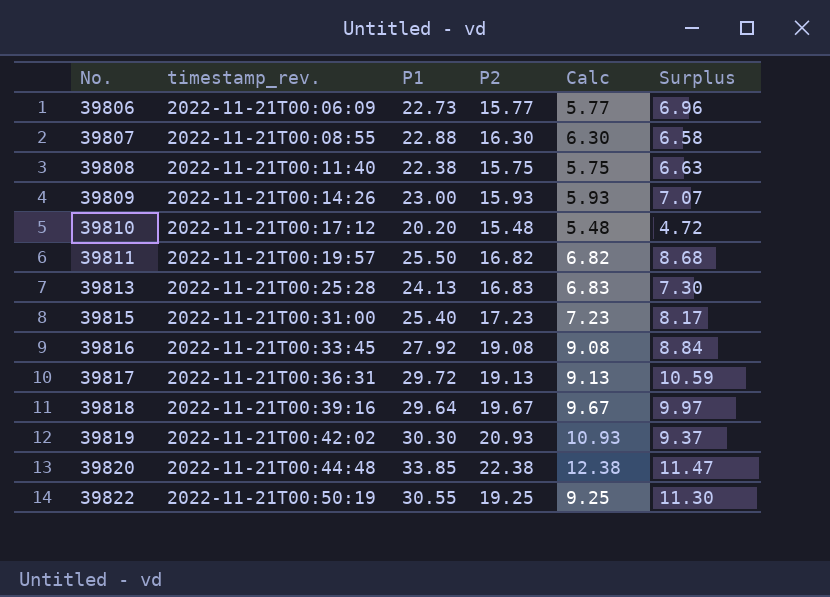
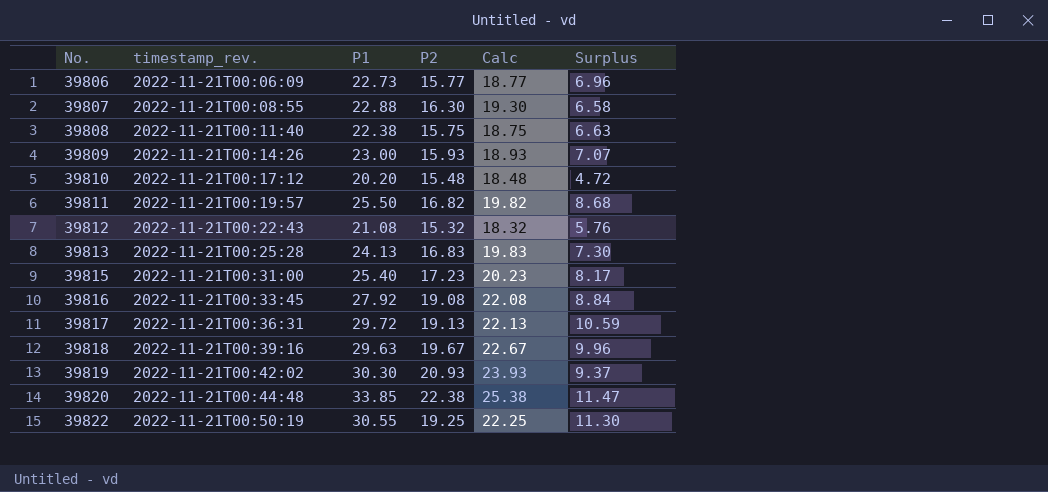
column Calc | formula: [P2] - 10 -> [P2] + 3
row 39812: none -> 2022-11-21T00:22:43 | 21.08 | 15.32 | 18.32 | 5.76
39818 | P1: 29.64 -> 29.63
39818 | Surplus: 9.97 -> 9.96

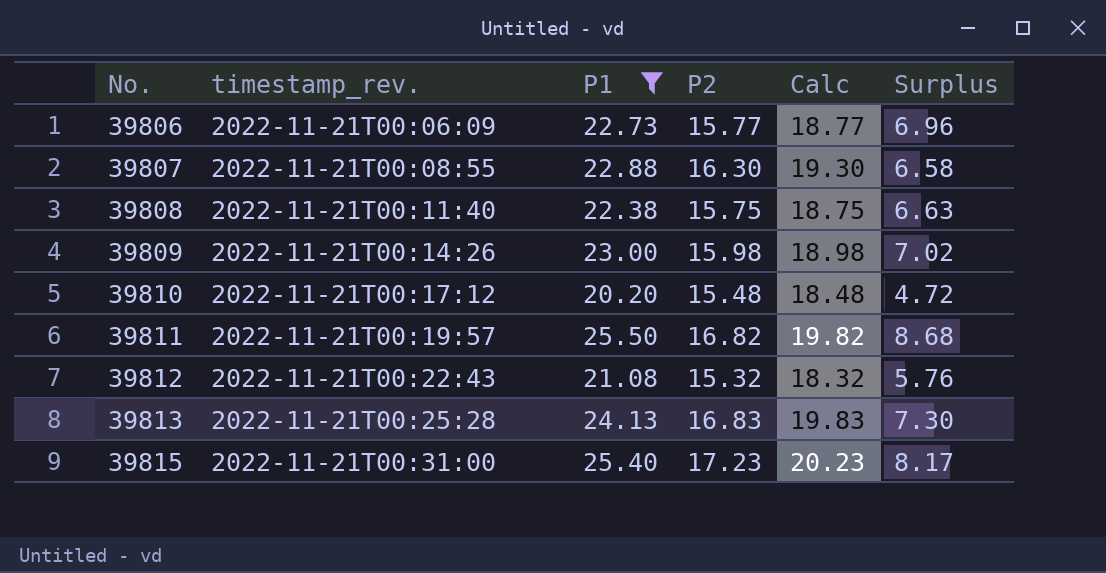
filter: none -> P1 <= 25.50
39809 | P2: 15.93 -> 15.98
39809 | Calc: 18.93 -> 18.98
39809 | Surplus: 7.07 -> 7.02

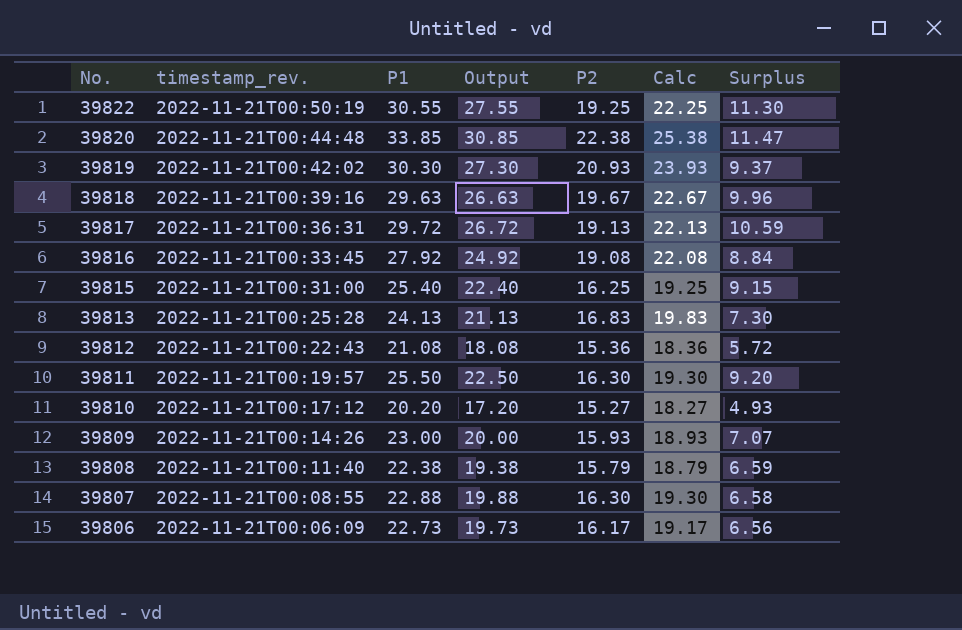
filter: P1 <= 25.50 -> none
row order: No. ascending -> No. descending
column Output | formula: none -> [P1] - 3
39815 | P2: 17.23 -> 16.25
39815 | Calc: 20.23 -> 19.25
39815 | Surplus: 8.17 -> 9.15
39812 | P2: 15.32 -> 15.36
39812 | Calc: 18.32 -> 18.36
39812 | Surplus: 5.76 -> 5.72
39811 | P2: 16.82 -> 16.30
39811 | Calc: 19.82 -> 19.30
39811 | Surplus: 8.68 -> 9.20
39810 | P2: 15.48 -> 15.27
39810 | Calc: 18.48 -> 18.27
39810 | Surplus: 4.72 -> 4.93
39809 | P2: 15.98 -> 15.93
39809 | Calc: 18.98 -> 18.93
39809 | Surplus: 7.02 -> 7.07
39808 | P2: 15.75 -> 15.79
39808 | Calc: 18.75 -> 18.79
39808 | Surplus: 6.63 -> 6.59
39806 | P2: 15.77 -> 16.17
39806 | Calc: 18.77 -> 19.17
39806 | Surplus: 6.96 -> 6.56

